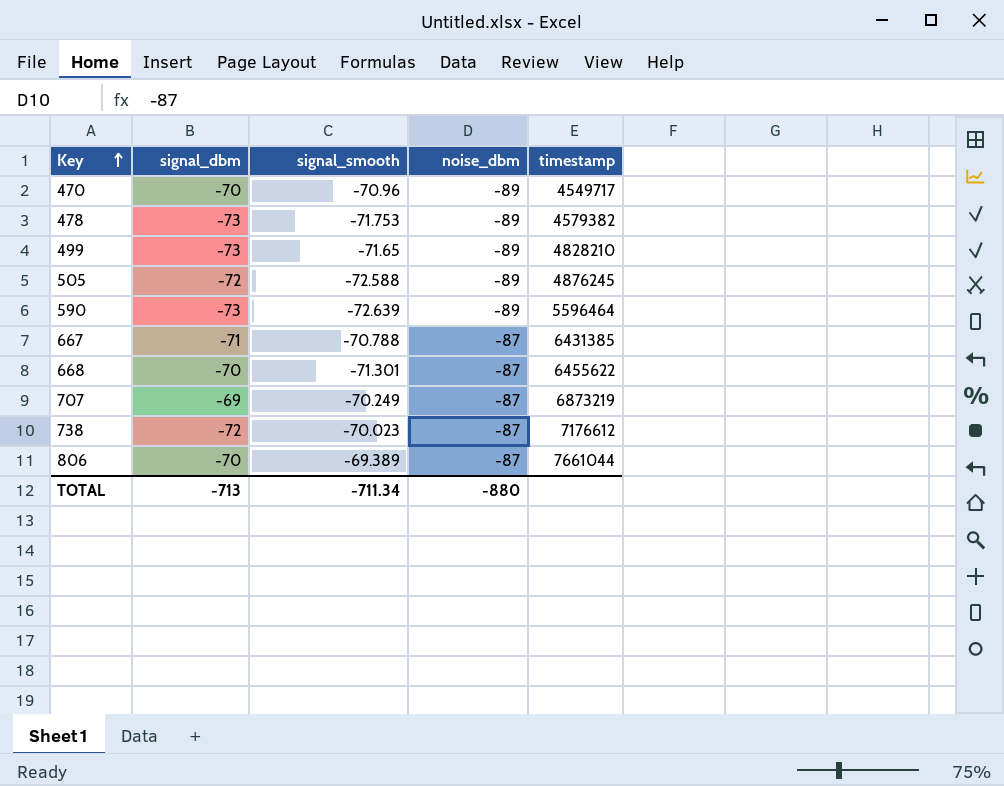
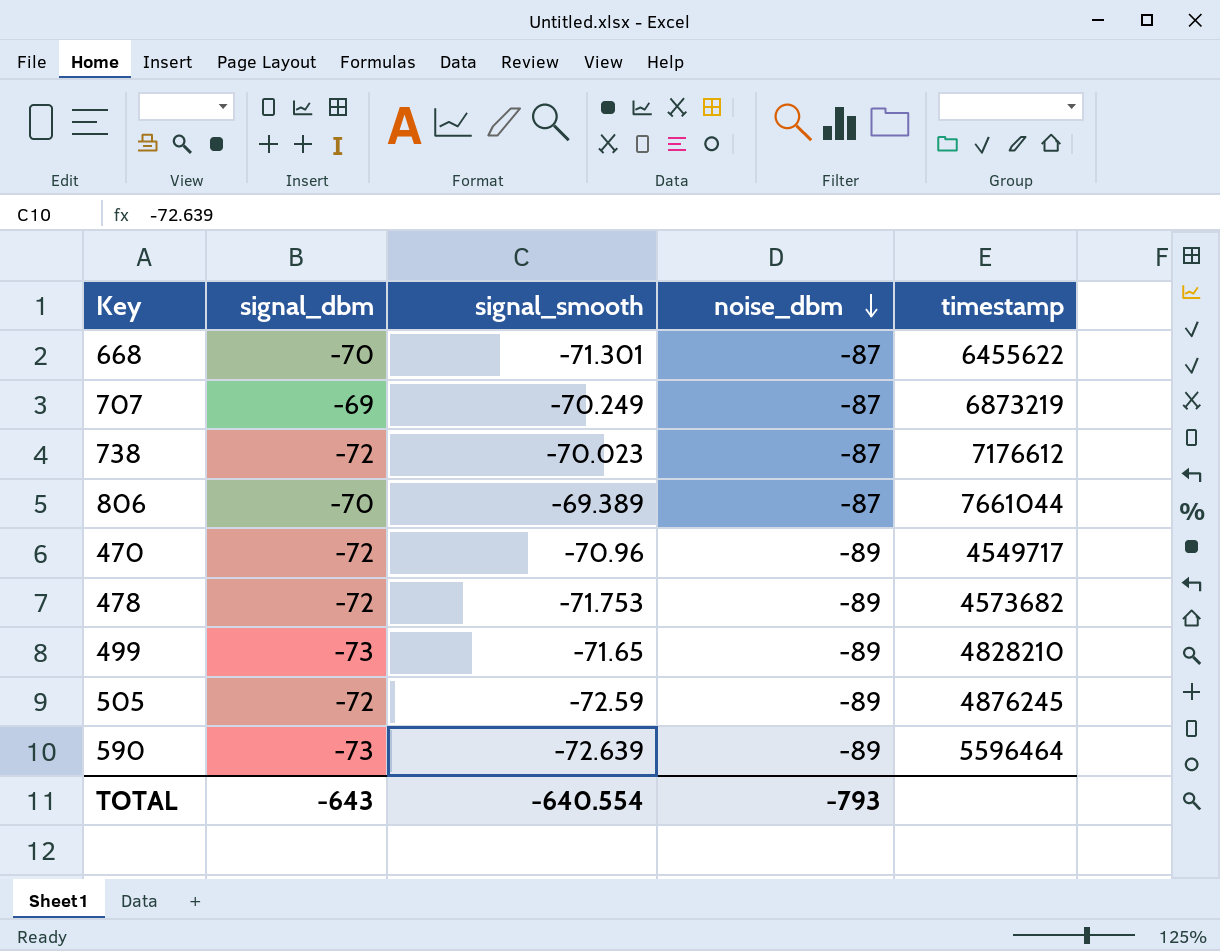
row order: Key ascending -> noise_dbm descending
row 667: -71 | -70.788 | -87 | 6431385 -> none
470 | signal_dbm: -70 -> -72
478 | signal_dbm: -73 -> -72
478 | timestamp: 4579382 -> 4573682
505 | signal_smooth: -72.588 -> -72.59
TOTAL | signal_dbm: -713 -> -643
TOTAL | signal_smooth: -711.34 -> -640.554
TOTAL | noise_dbm: -880 -> -793

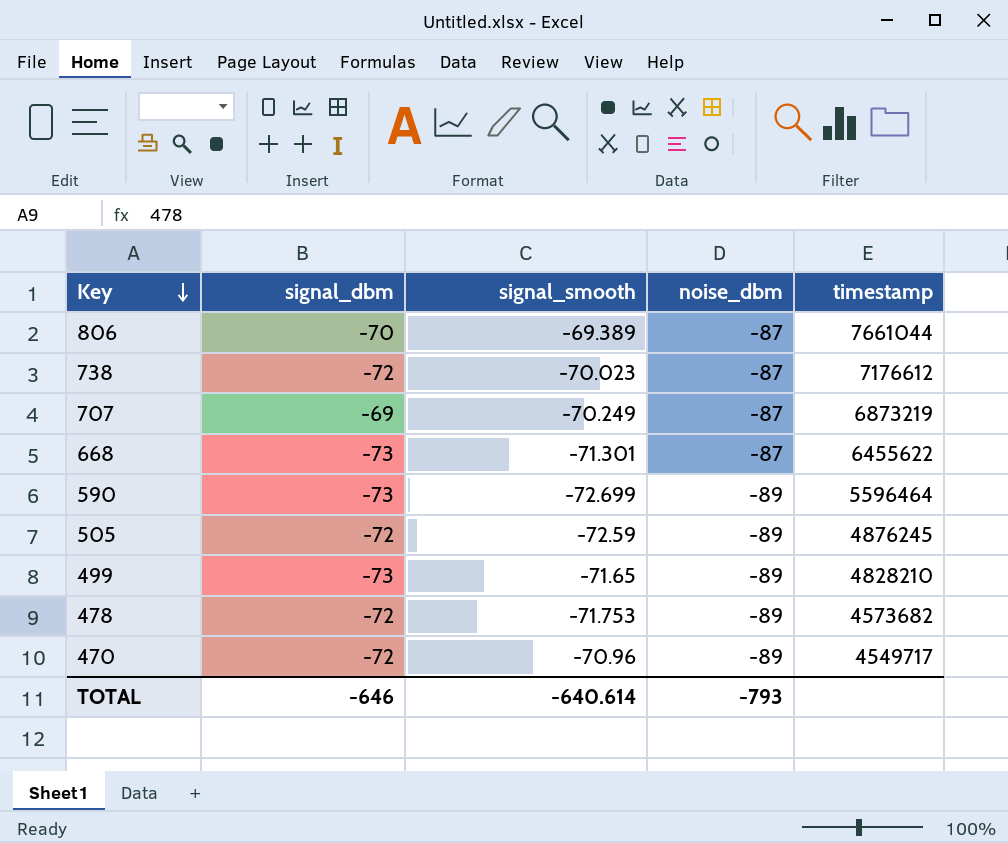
row order: noise_dbm descending -> Key descending
668 | signal_dbm: -70 -> -73
590 | signal_smooth: -72.639 -> -72.699
TOTAL | signal_dbm: -643 -> -646
TOTAL | signal_smooth: -640.554 -> -640.614

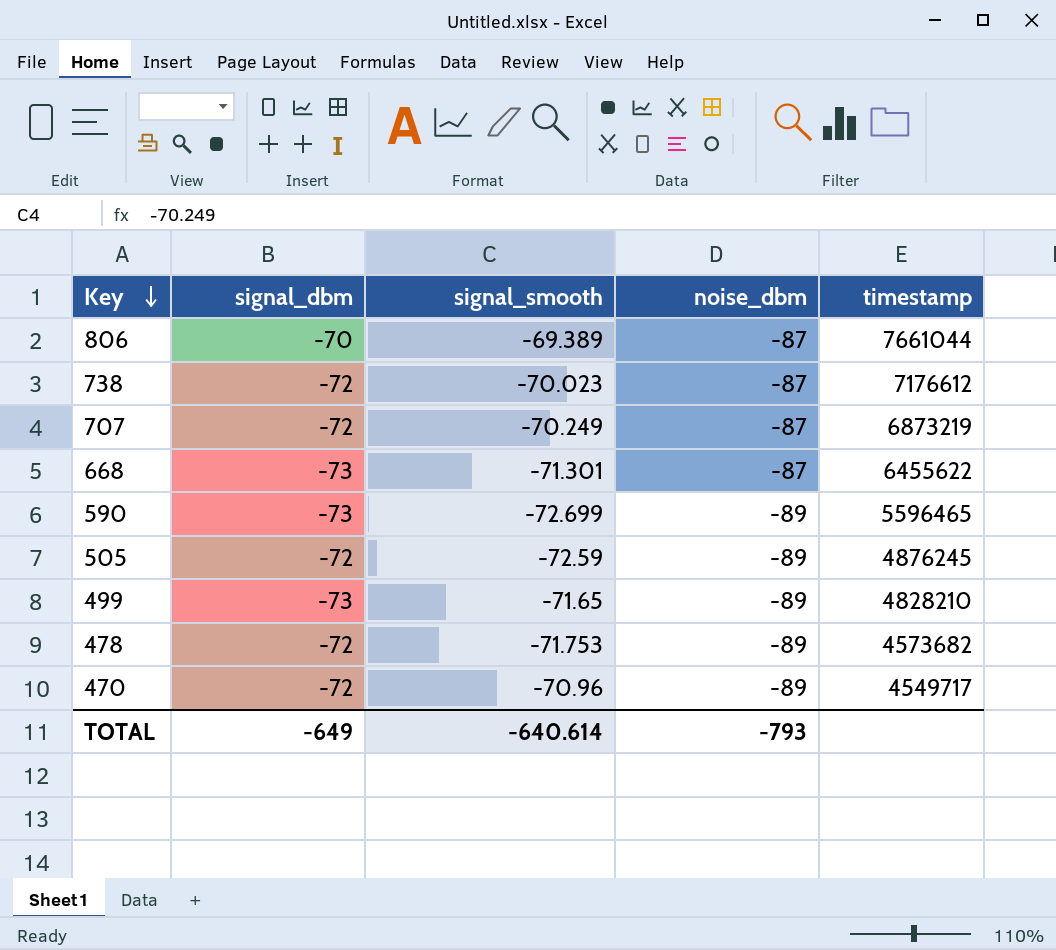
707 | signal_dbm: -69 -> -72
590 | timestamp: 5596464 -> 5596465
TOTAL | signal_dbm: -646 -> -649

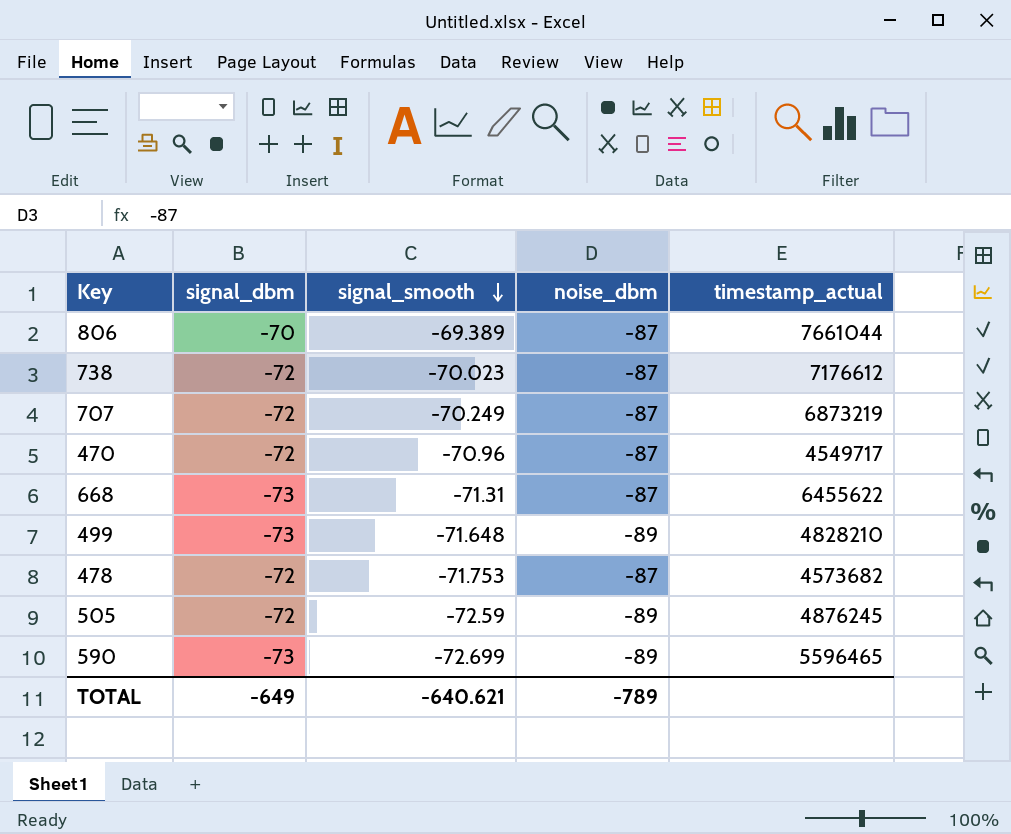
row order: Key descending -> signal_smooth descending
column name: timestamp -> timestamp_actual
470 | noise_dbm: -89 -> -87
668 | signal_smooth: -71.301 -> -71.31
499 | signal_smooth: -71.65 -> -71.648
478 | noise_dbm: -89 -> -87
TOTAL | signal_smooth: -640.614 -> -640.621
TOTAL | noise_dbm: -793 -> -789

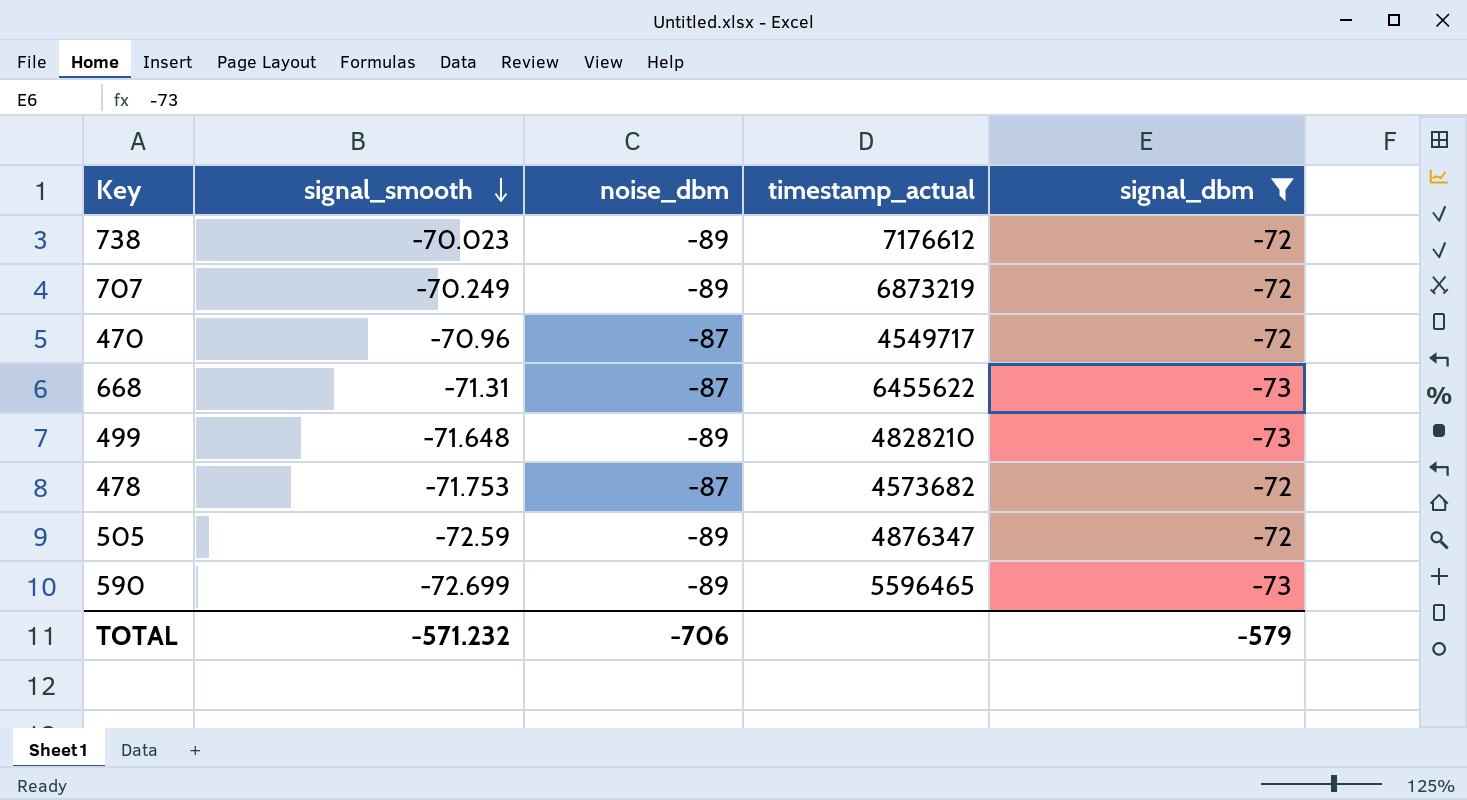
filter: none -> signal_dbm != -70
column signal_dbm | position: 2 -> 5
738 | noise_dbm: -87 -> -89
707 | noise_dbm: -87 -> -89
505 | timestamp_actual: 4876245 -> 4876347
TOTAL | signal_smooth: -640.621 -> -571.232
TOTAL | noise_dbm: -789 -> -706
TOTAL | signal_dbm: -649 -> -579

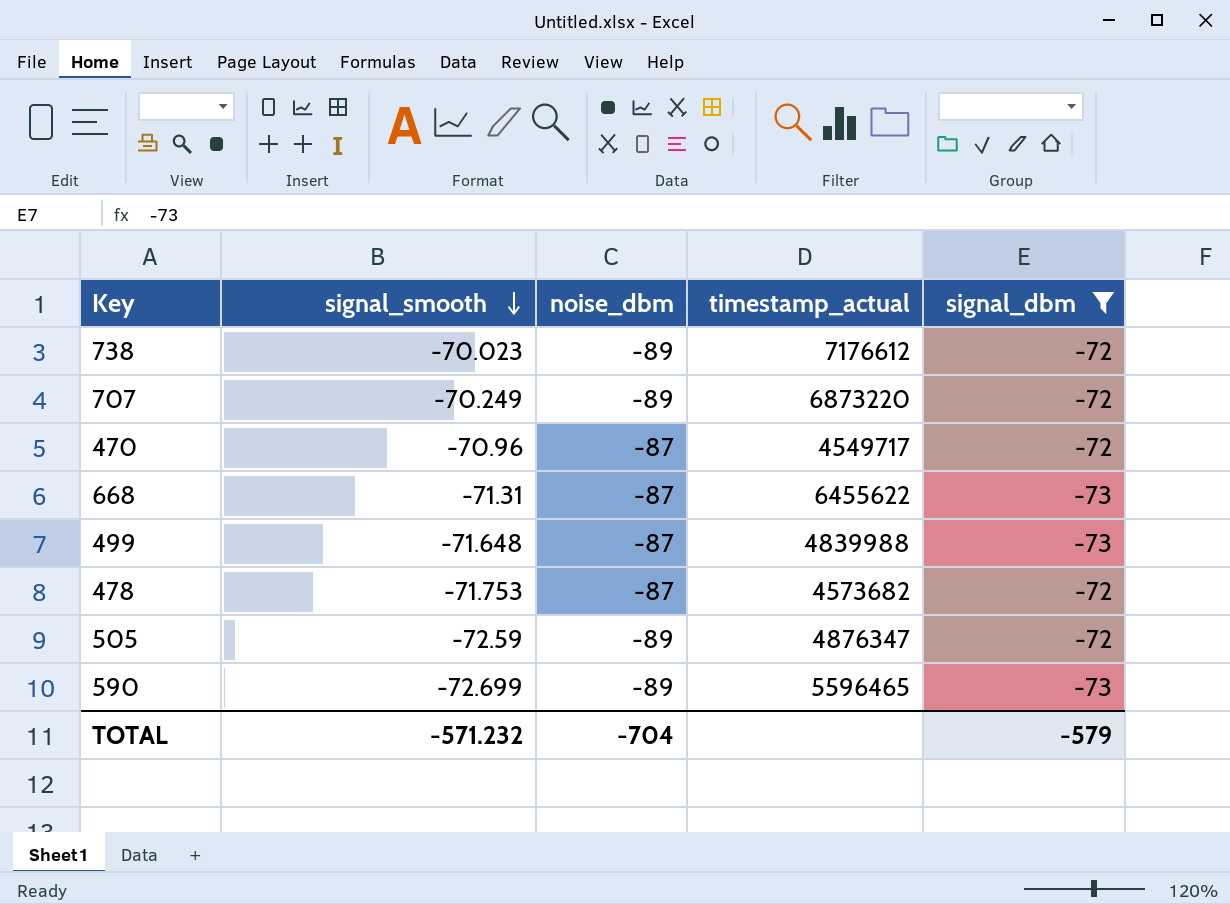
707 | timestamp_actual: 6873219 -> 6873220
499 | noise_dbm: -89 -> -87
499 | timestamp_actual: 4828210 -> 4839988
TOTAL | noise_dbm: -706 -> -704

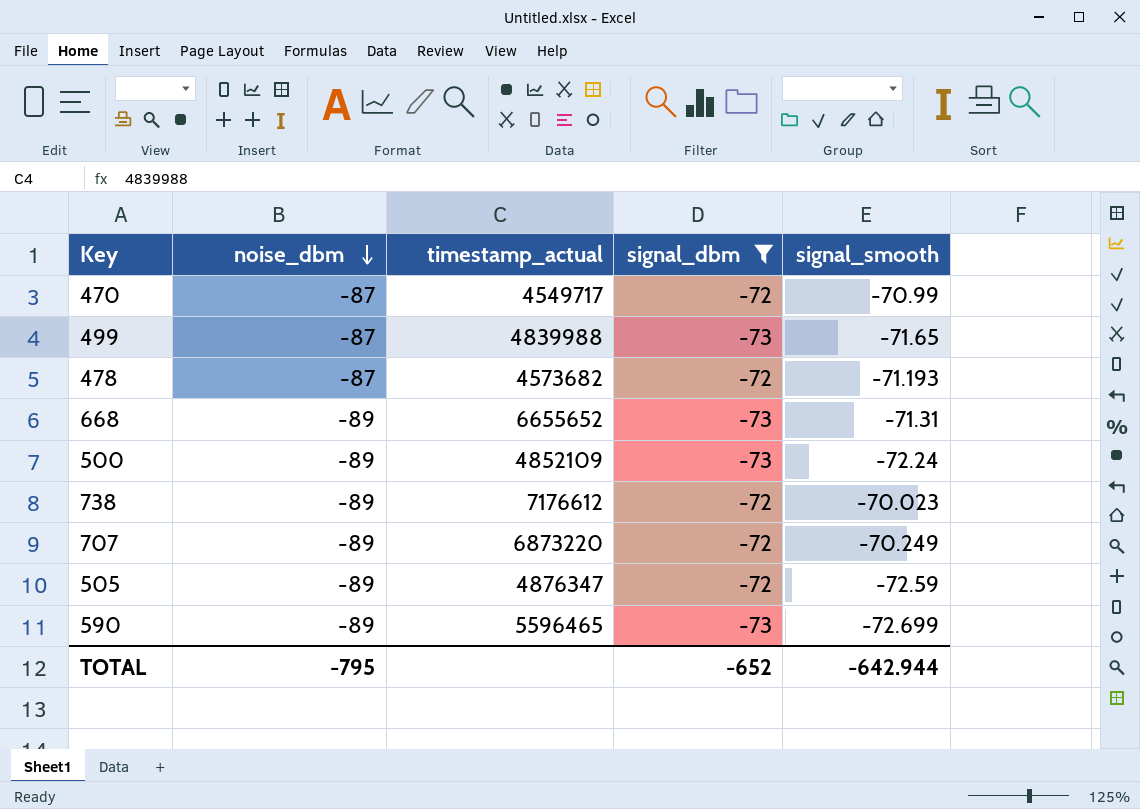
row order: signal_smooth descending -> noise_dbm descending
column signal_smooth | position: 2 -> 5
470 | signal_smooth: -70.96 -> -70.99
499 | signal_smooth: -71.648 -> -71.65
478 | signal_smooth: -71.753 -> -71.193
668 | noise_dbm: -87 -> -89
668 | timestamp_actual: 6455622 -> 6655652
row 500: none -> -89 | 4852109 | -73 | -72.24
TOTAL | noise_dbm: -704 -> -795
TOTAL | signal_dbm: -579 -> -652
TOTAL | signal_smooth: -571.232 -> -642.944

